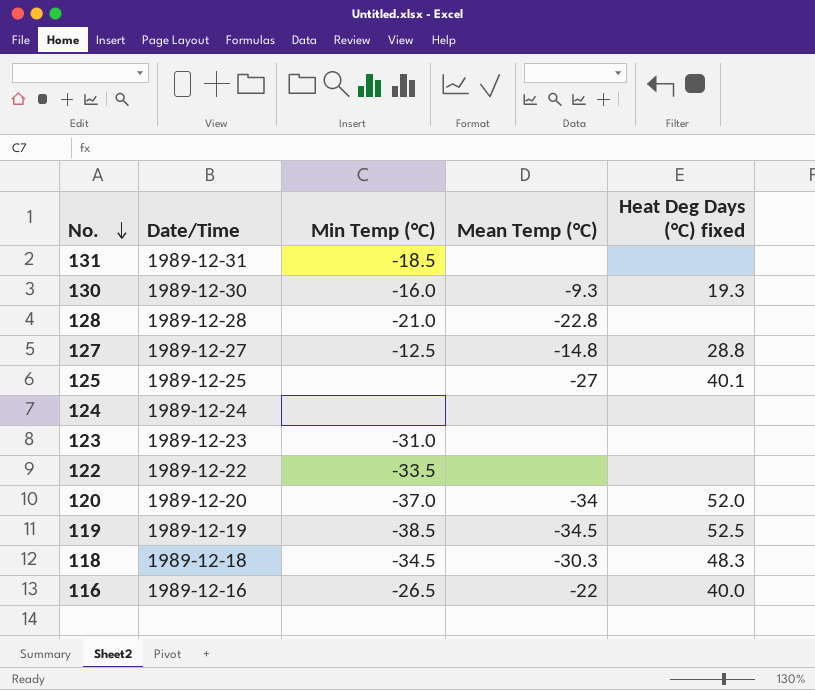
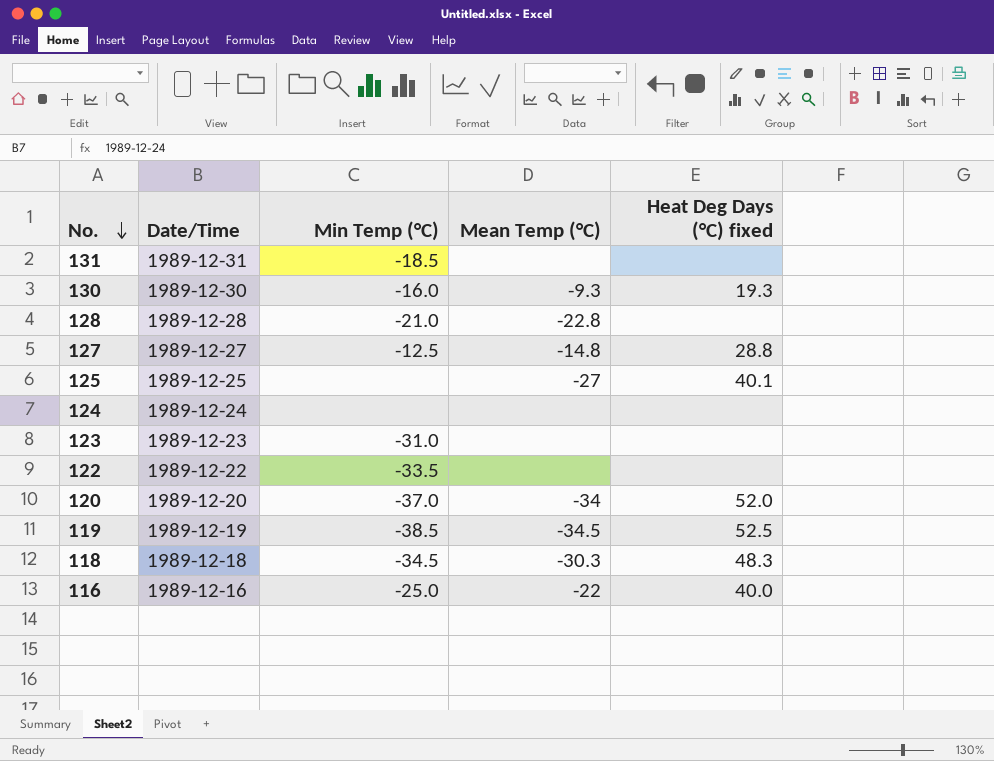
116 | Min Temp (°C): -26.5 -> -25.0

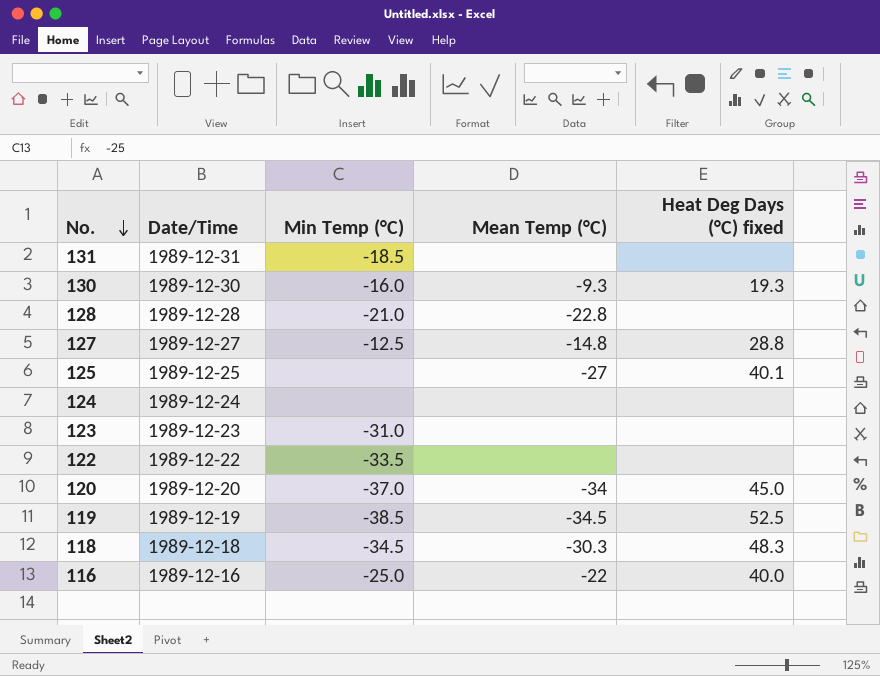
120 | Heat Deg Days (°C) fixed: 52.0 -> 45.0

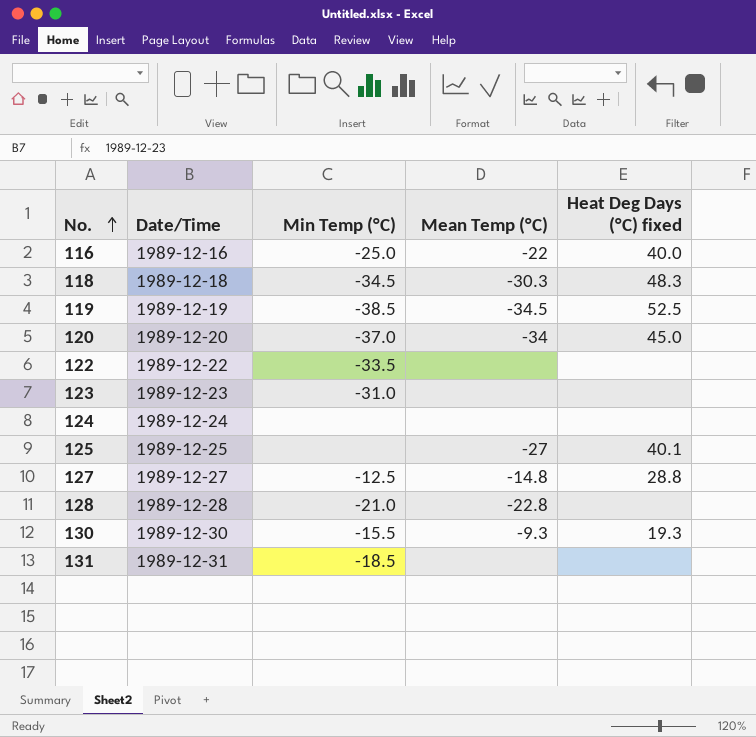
row order: No. descending -> No. ascending
130 | Min Temp (°C): -16.0 -> -15.5

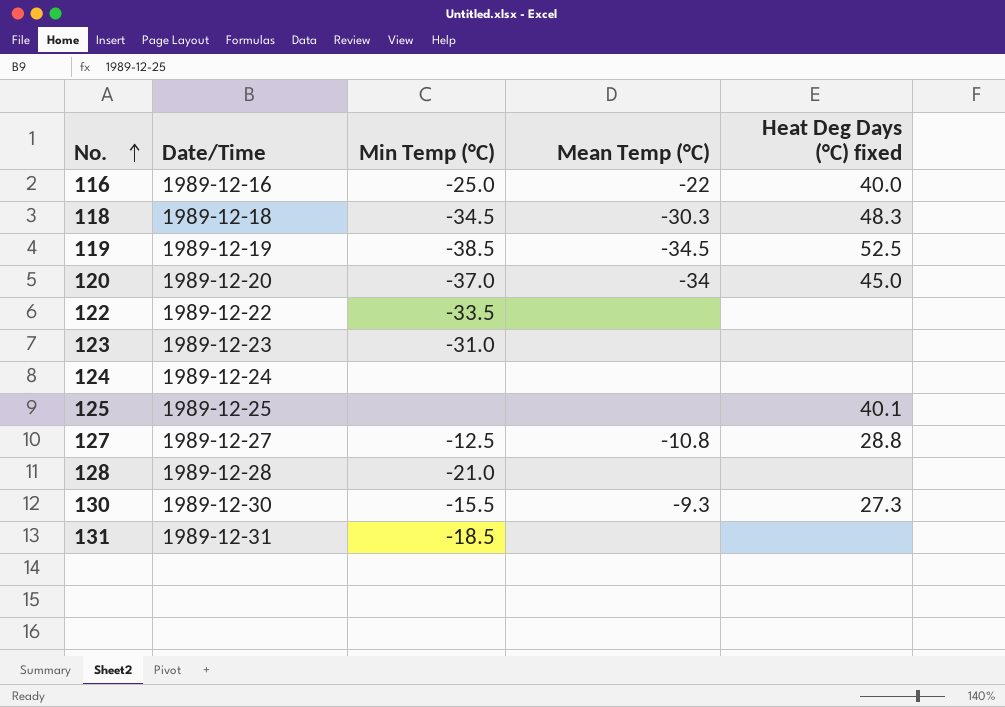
125 | Mean Temp (°C): -27 -> none
127 | Mean Temp (°C): -14.8 -> -10.8
128 | Mean Temp (°C): -22.8 -> none
130 | Heat Deg Days (°C) fixed: 19.3 -> 27.3

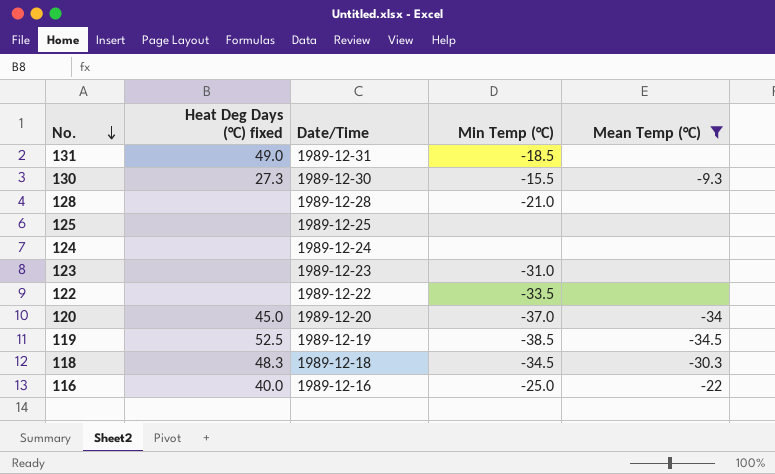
filter: none -> Mean Temp (°C) != -10.8
row order: No. ascending -> No. descending
column Heat Deg Days (°C) fixed | position: 5 -> 2
131 | Heat Deg Days (°C) fixed: none -> 49.0
125 | Heat Deg Days (°C) fixed: 40.1 -> none

